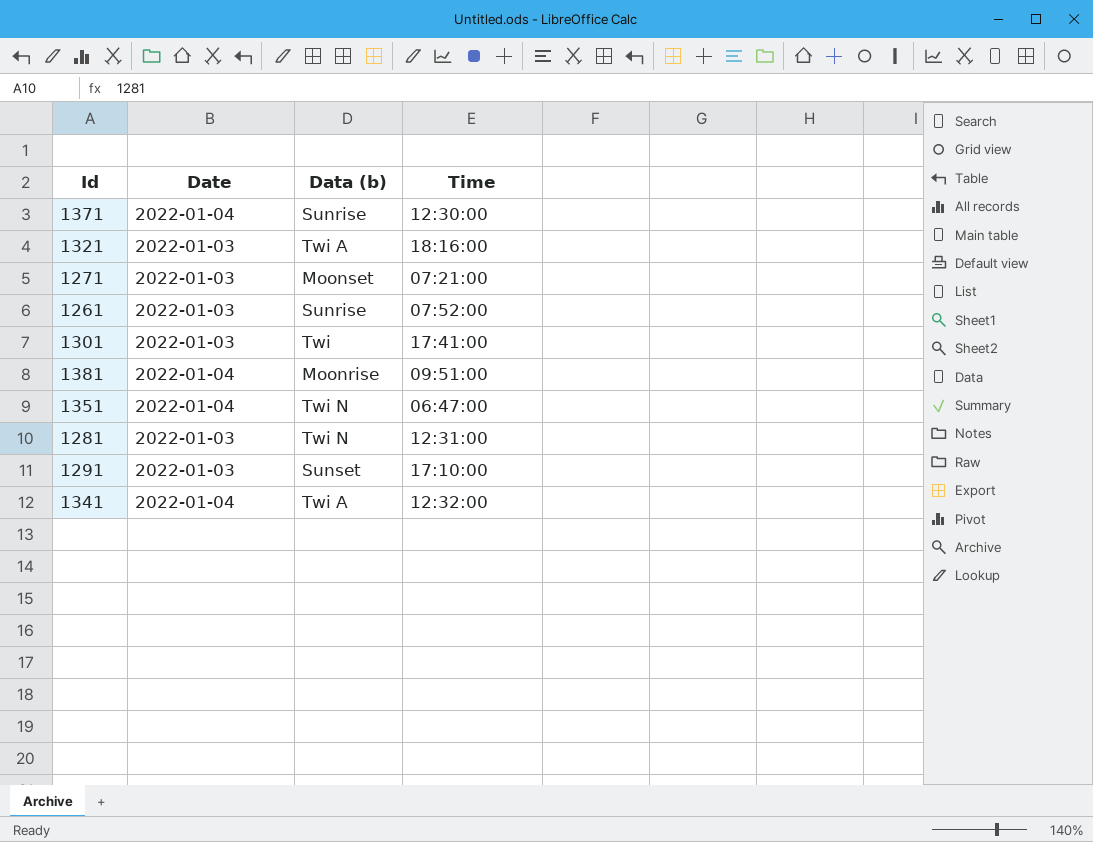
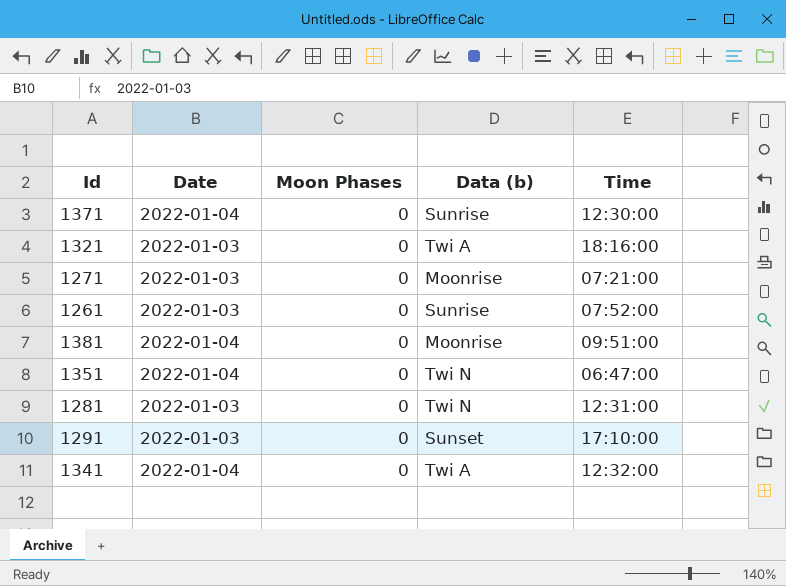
column Moon Phases | position: none -> 3
row 1301: 2022-01-03 | Twi | 17:41:00 -> none
1271 | Data (b): Moonset -> Moonrise

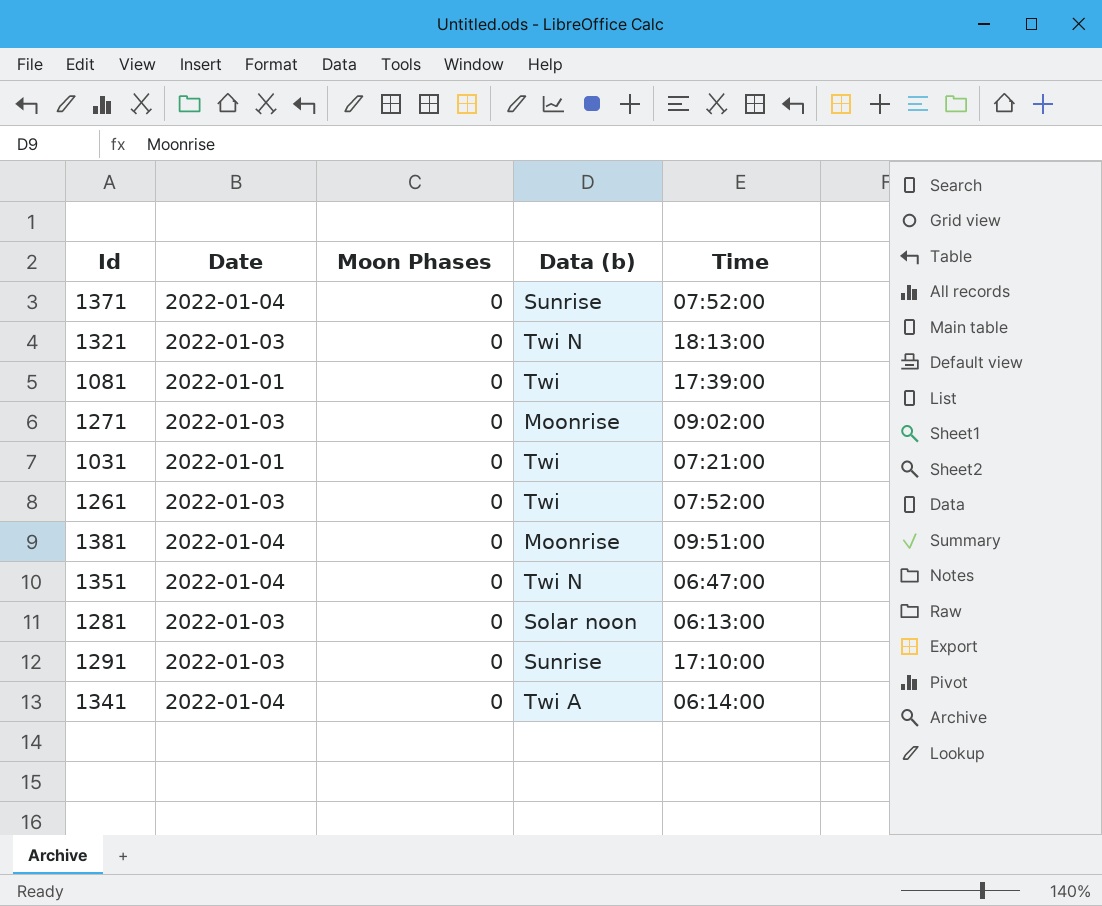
1371 | Time: 12:30:00 -> 07:52:00
1321 | Data (b): Twi A -> Twi N
1321 | Time: 18:16:00 -> 18:13:00
row 1081: none -> 2022-01-01 | 0 | Twi | 17:39:00
1271 | Time: 07:21:00 -> 09:02:00
row 1031: none -> 2022-01-01 | 0 | Twi | 07:21:00
1261 | Data (b): Sunrise -> Twi
1281 | Data (b): Twi N -> Solar noon
1281 | Time: 12:31:00 -> 06:13:00
1291 | Data (b): Sunset -> Sunrise
1341 | Time: 12:32:00 -> 06:14:00

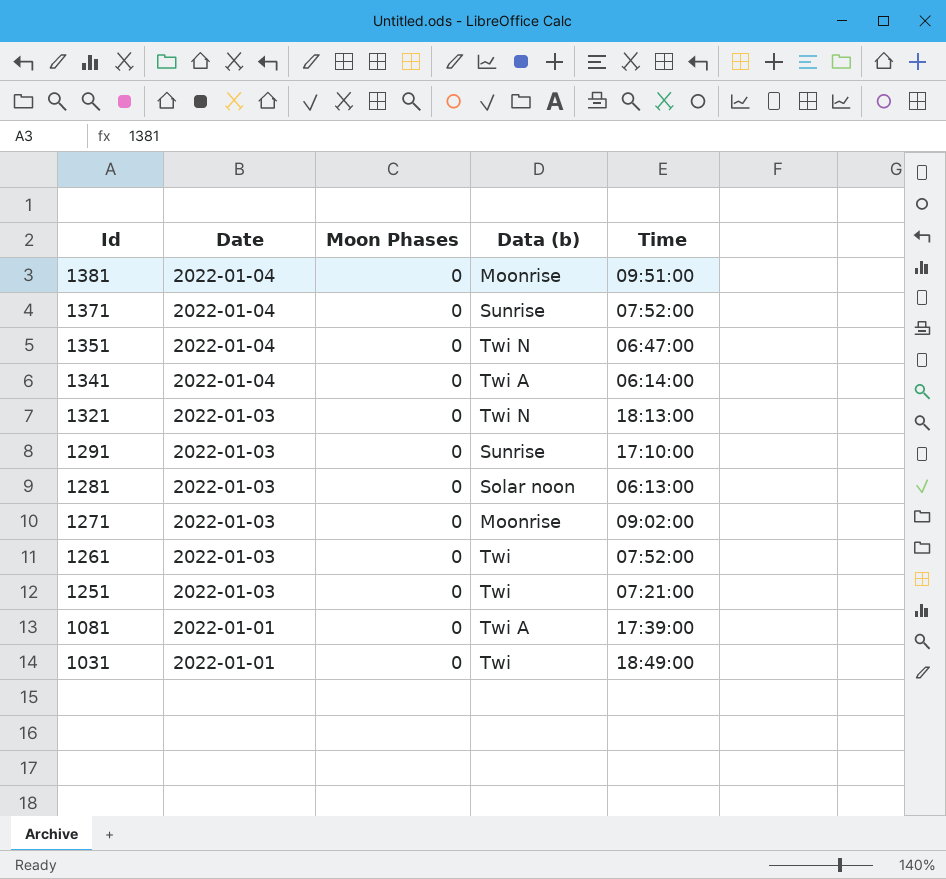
row order: none -> Id descending
row 1251: none -> 2022-01-03 | 0 | Twi | 07:21:00
1081 | Data (b): Twi -> Twi A
1031 | Time: 07:21:00 -> 18:49:00

